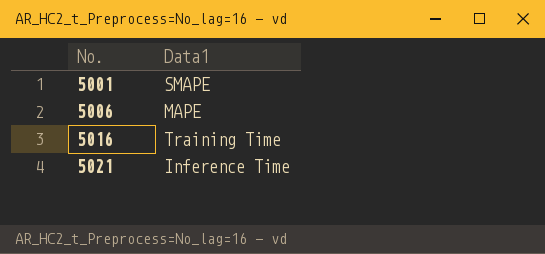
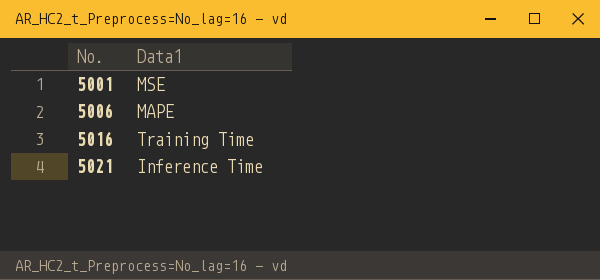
5001 | Data1: SMAPE -> MSE

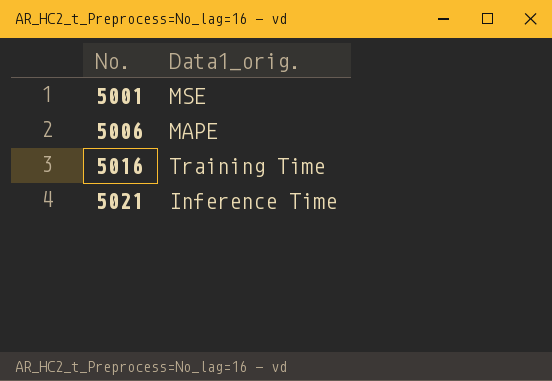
column name: Data1 -> Data1_orig.

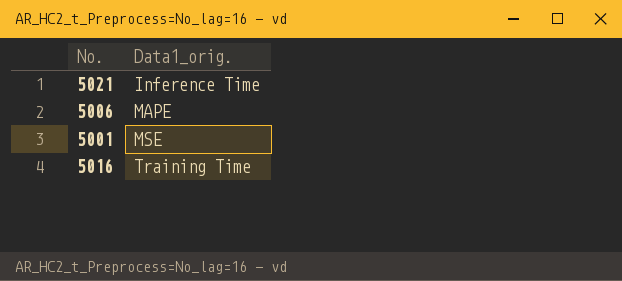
row order: No. ascending -> Data1_orig. ascending

